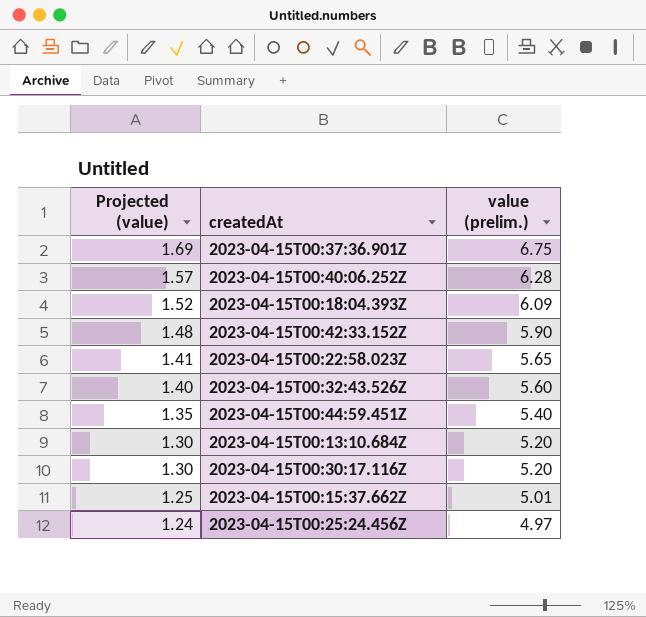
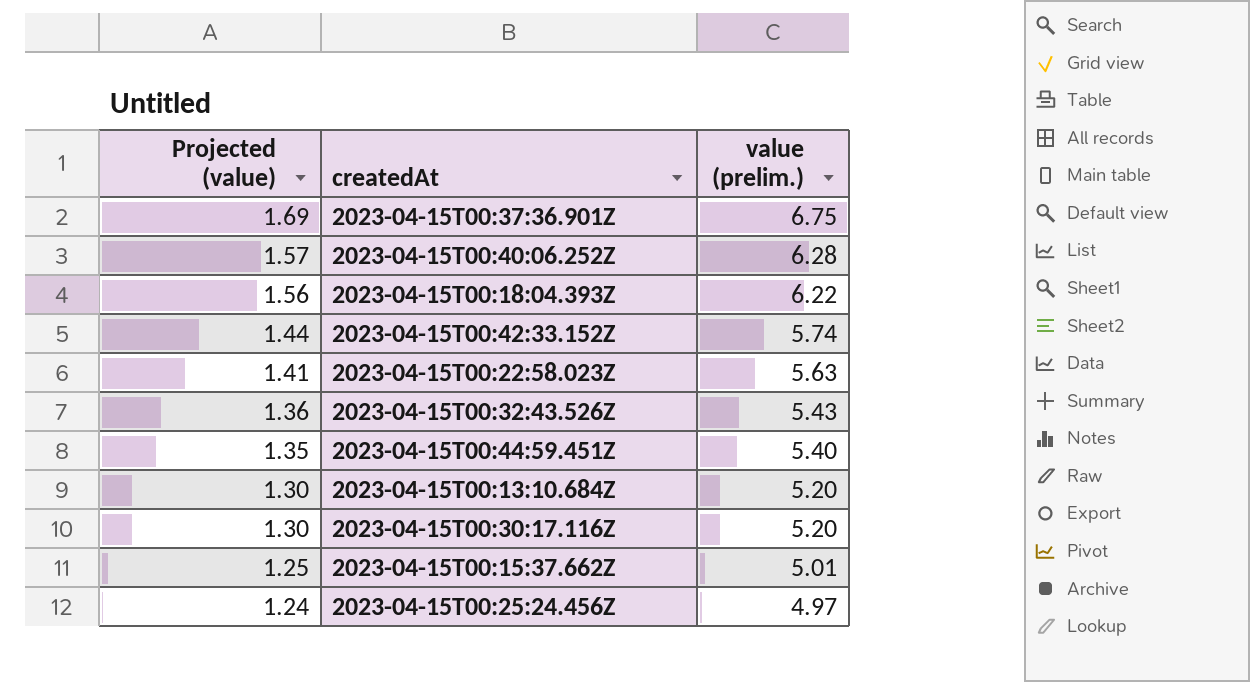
2023-04-15T00:18:04.393Z | Projected (value): 1.52 -> 1.56
2023-04-15T00:18:04.393Z | value (prelim.): 6.09 -> 6.22
2023-04-15T00:42:33.152Z | Projected (value): 1.48 -> 1.44
2023-04-15T00:42:33.152Z | value (prelim.): 5.90 -> 5.74
2023-04-15T00:22:58.023Z | value (prelim.): 5.65 -> 5.63
2023-04-15T00:32:43.526Z | Projected (value): 1.40 -> 1.36
2023-04-15T00:32:43.526Z | value (prelim.): 5.60 -> 5.43

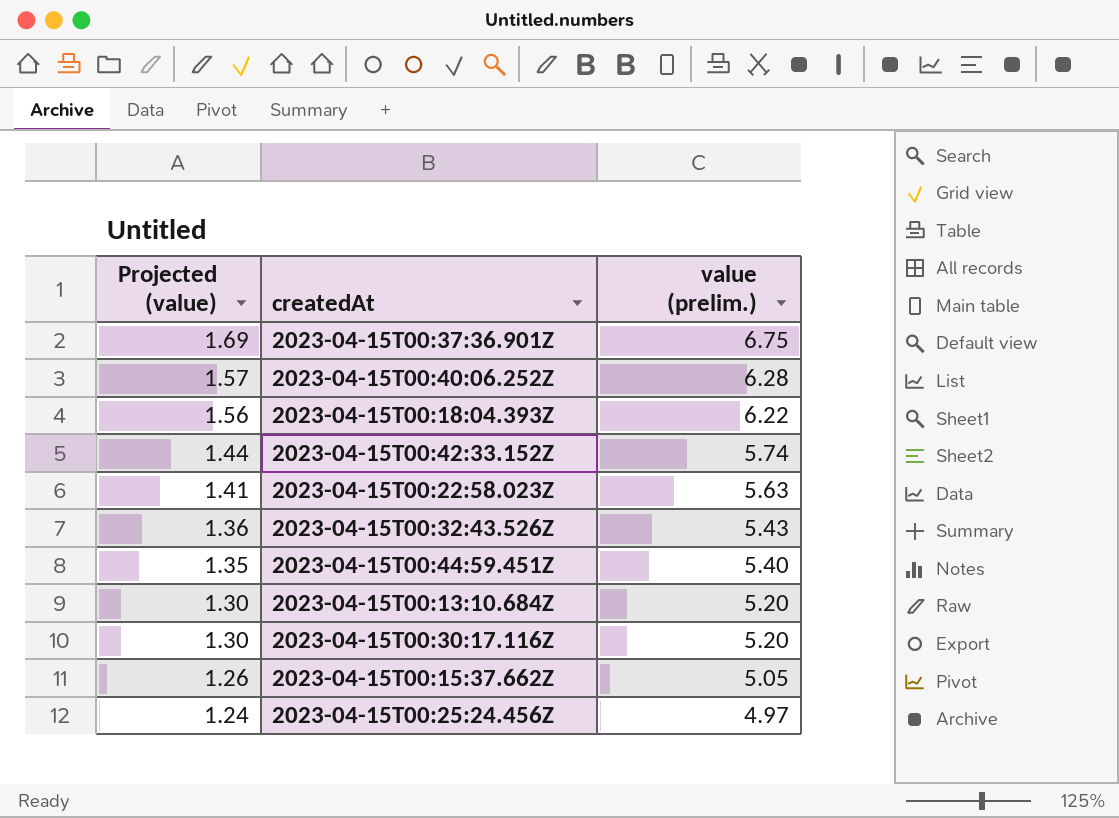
2023-04-15T00:15:37.662Z | Projected (value): 1.25 -> 1.26
2023-04-15T00:15:37.662Z | value (prelim.): 5.01 -> 5.05

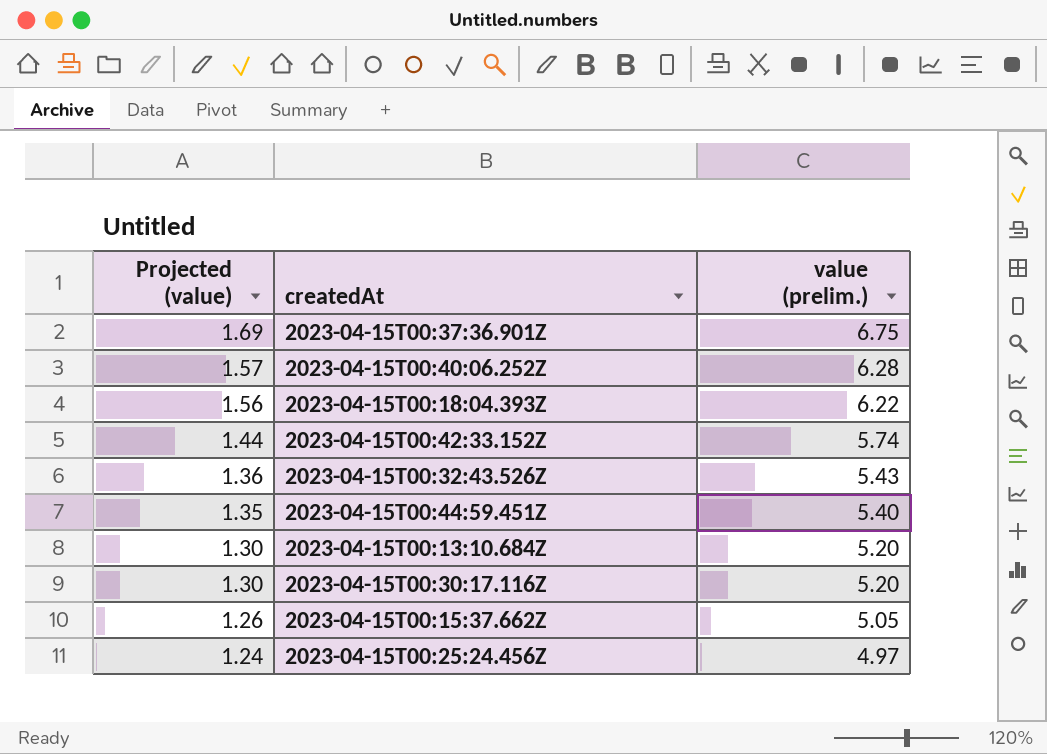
row 2023-04-15T00:22:58.023Z: 1.41 | 5.63 -> none

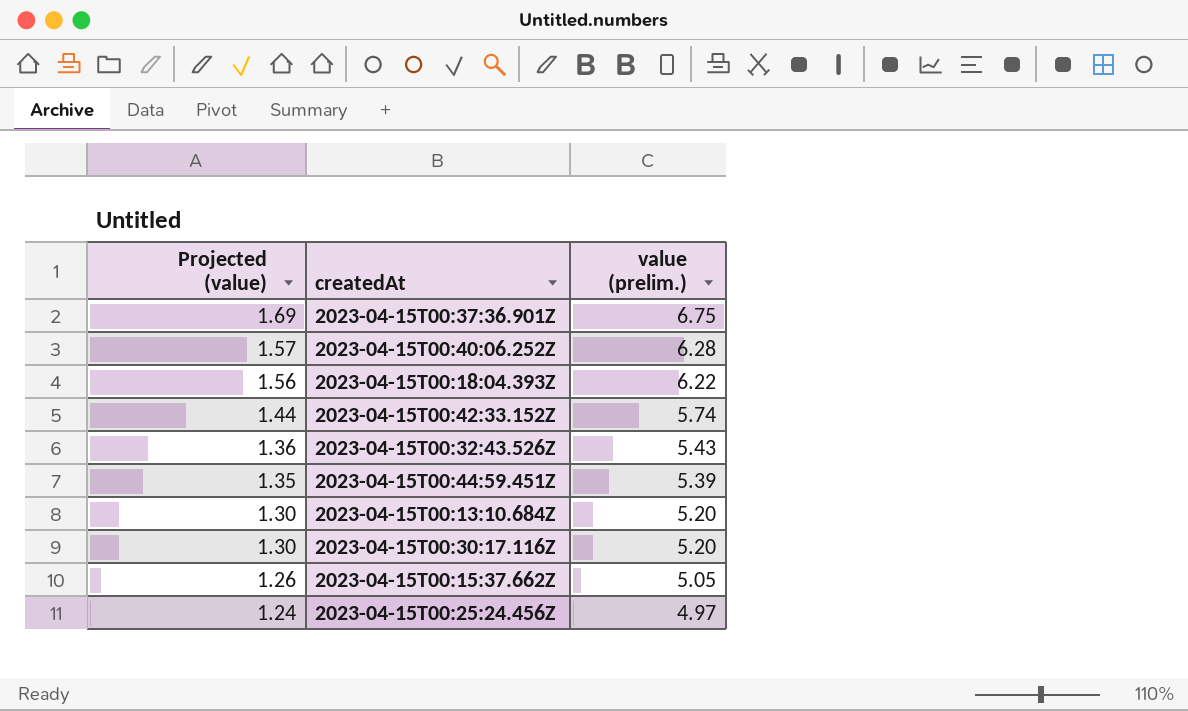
2023-04-15T00:44:59.451Z | value (prelim.): 5.40 -> 5.39

